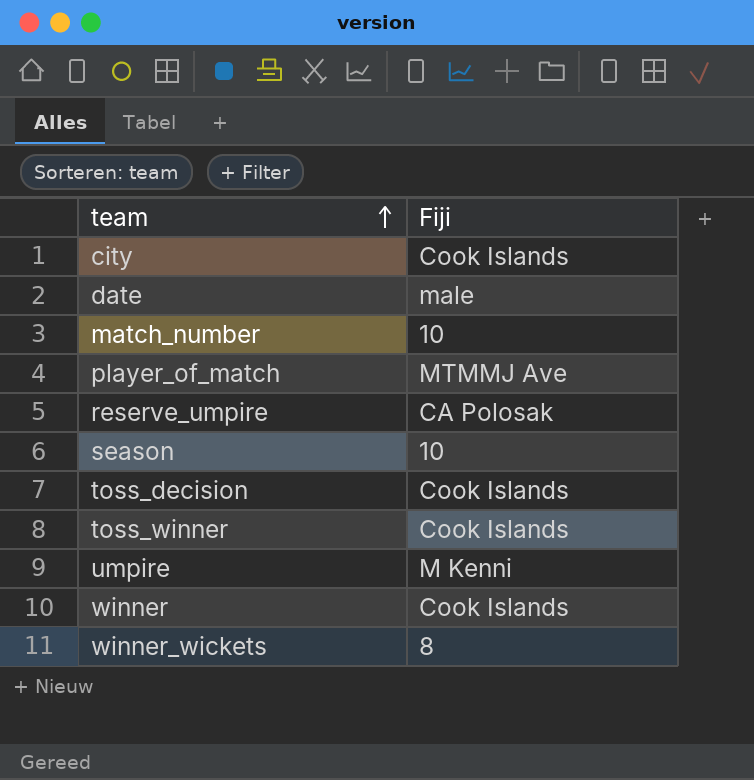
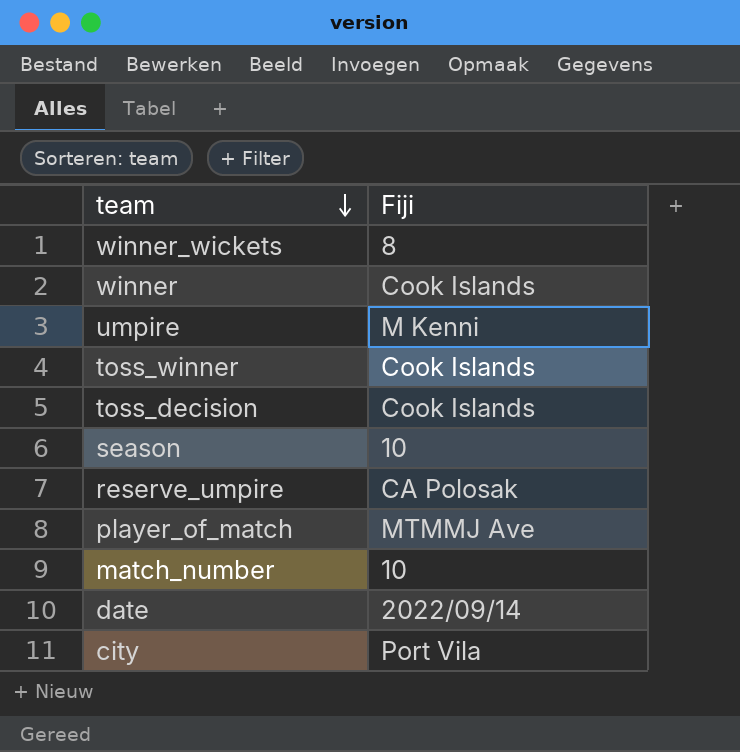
row order: team ascending -> team descending
date | Fiji: male -> 2022/09/14
city | Fiji: Cook Islands -> Port Vila

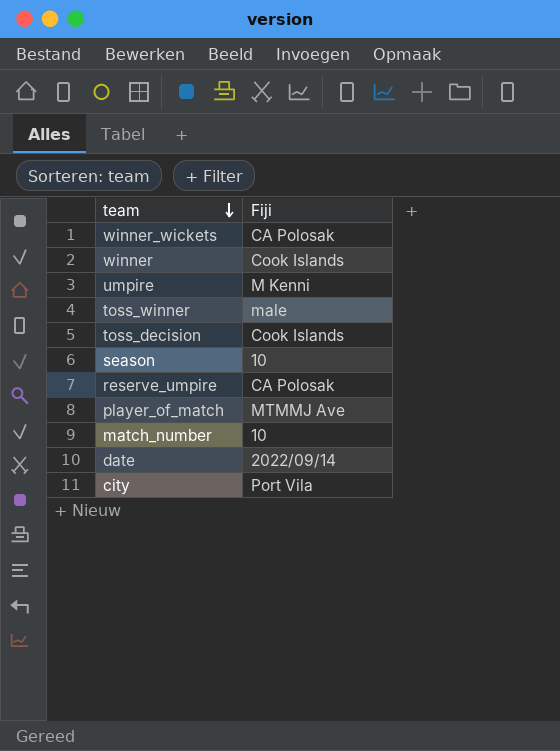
winner_wickets | Fiji: 8 -> CA Polosak
toss_winner | Fiji: Cook Islands -> male

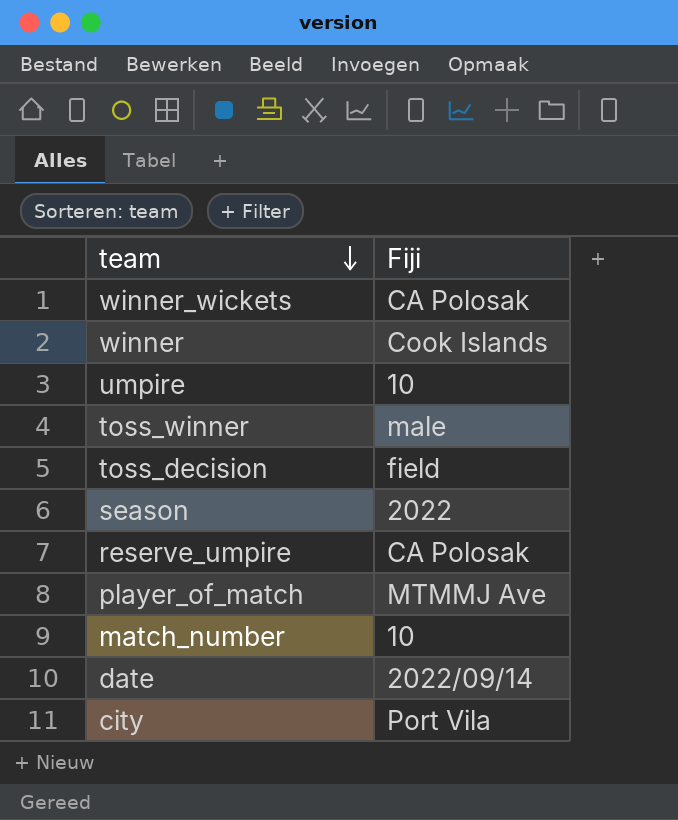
umpire | Fiji: M Kenni -> 10
toss_decision | Fiji: Cook Islands -> field
season | Fiji: 10 -> 2022

